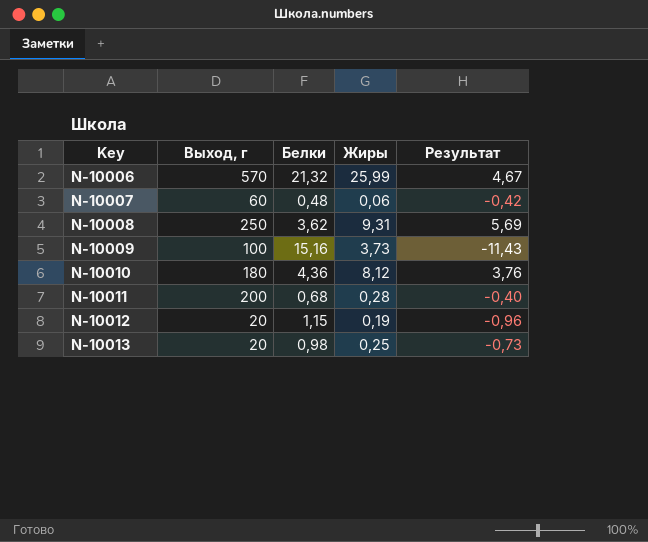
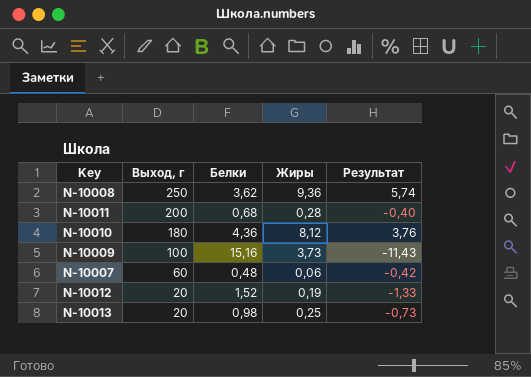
row order: Key ascending -> Выход, г descending
row N-10006: 570 | 21,32 | 25,99 | 4,67 -> none
N-10008 | Жиры: 9,31 -> 9,36
N-10008 | Результат: 5,69 -> 5,74
N-10012 | Белки: 1,15 -> 1,52
N-10012 | Результат: -0,96 -> -1,33

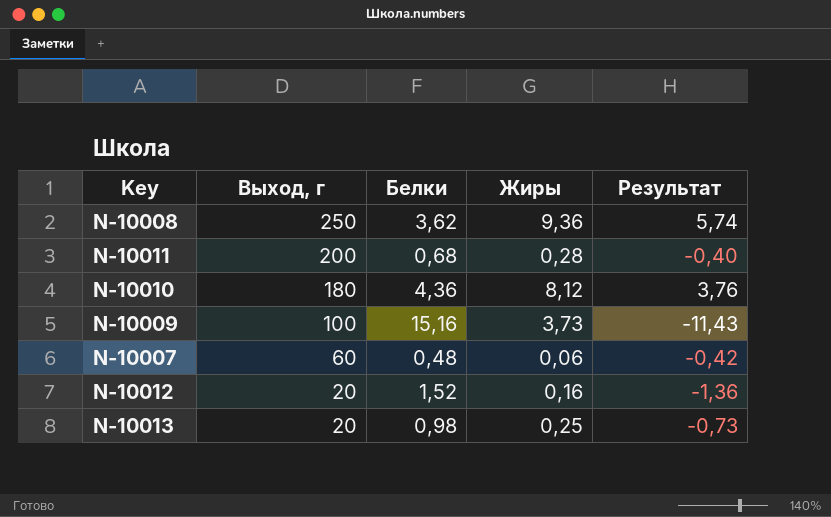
N-10012 | Жиры: 0,19 -> 0,16
N-10012 | Результат: -1,33 -> -1,36

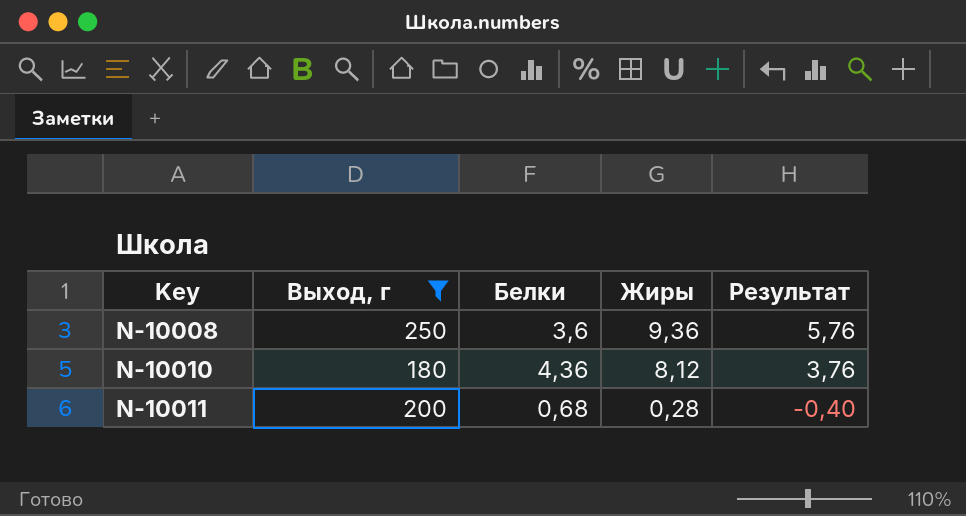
filter: none -> Выход, г >= 180
row order: Выход, г descending -> Key ascending
N-10008 | Белки: 3,62 -> 3,6
N-10008 | Результат: 5,74 -> 5,76

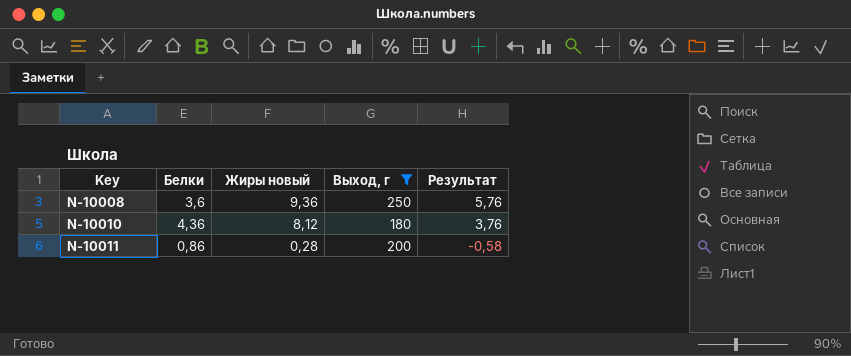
column name: Жиры -> Жиры новый
column Выход, г | position: 2 -> 4
N-10011 | Белки: 0,68 -> 0,86
N-10011 | Результат: -0,40 -> -0,58

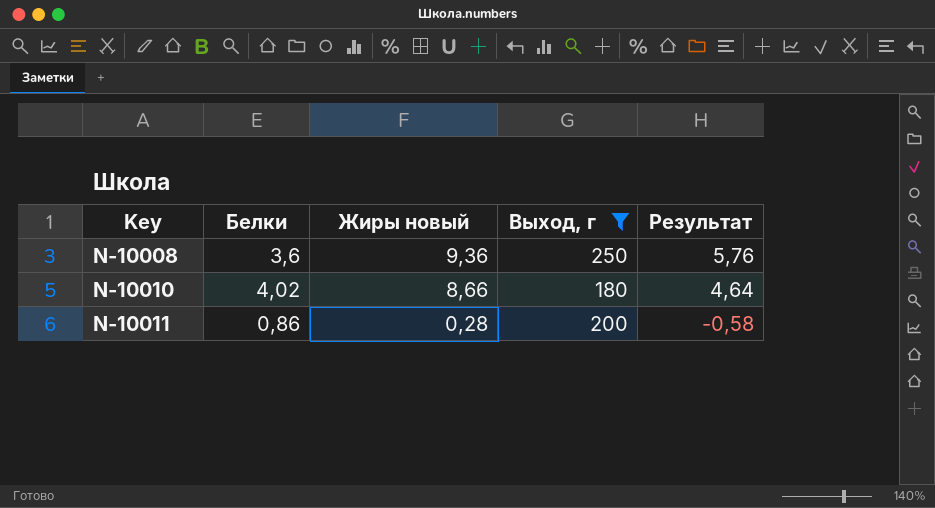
N-10010 | Белки: 4,36 -> 4,02
N-10010 | Жиры новый: 8,12 -> 8,66
N-10010 | Результат: 3,76 -> 4,64

